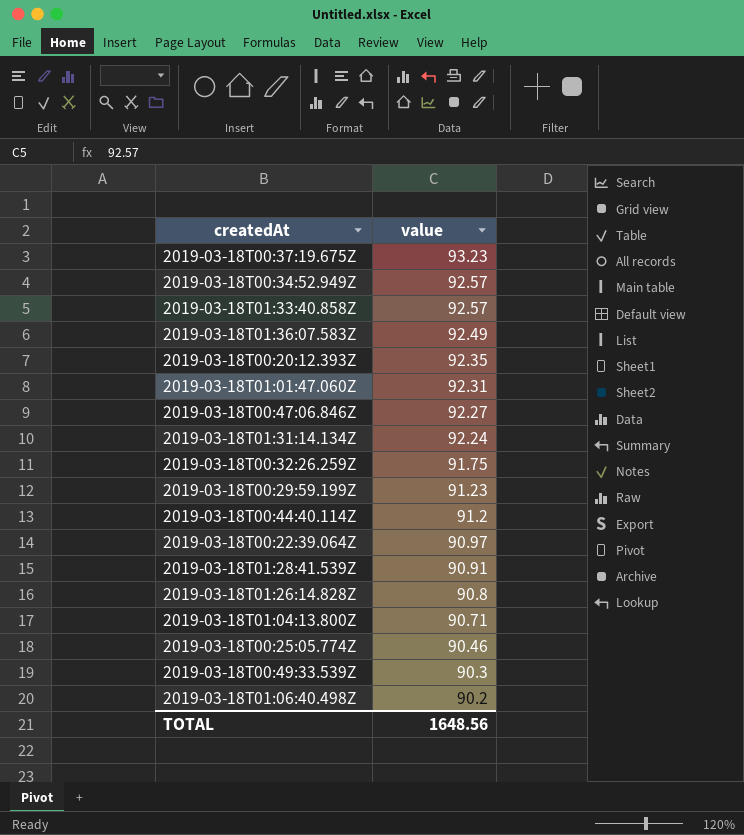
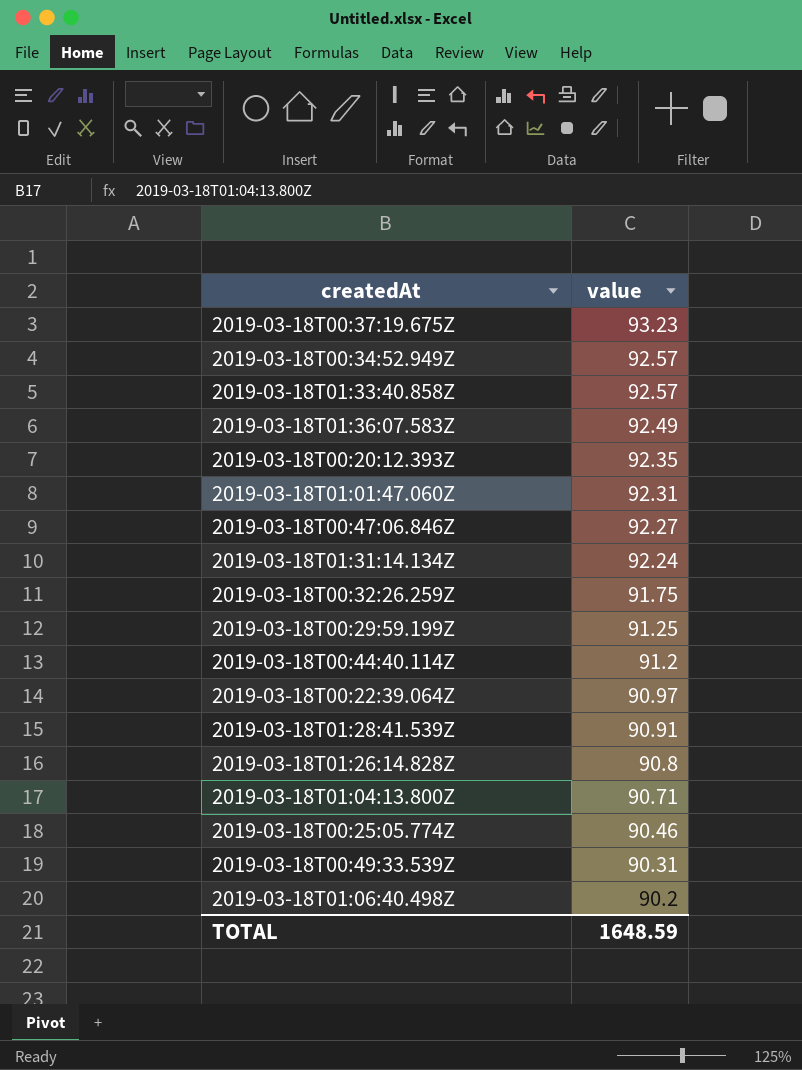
2019-03-18T00:29:59.199Z | value: 91.23 -> 91.25
2019-03-18T00:49:33.539Z | value: 90.3 -> 90.31
TOTAL | value: 1648.56 -> 1648.59

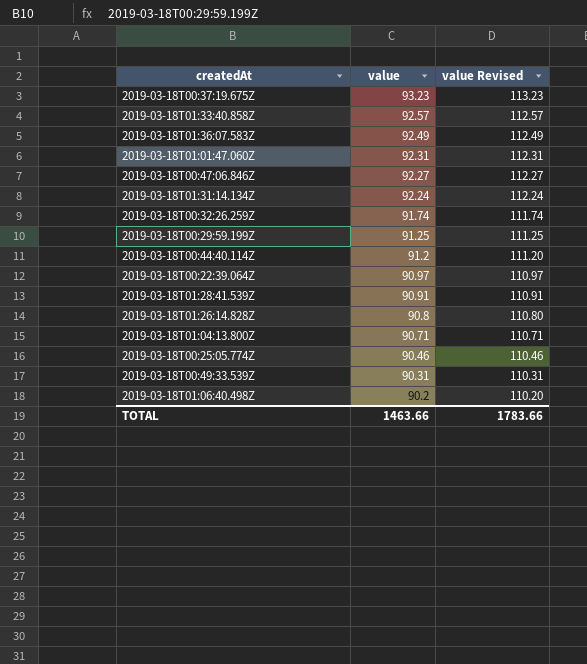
column value Revised | formula: none -> [value] + 20
row 2019-03-18T00:34:52.949Z: 92.57 -> none
row 2019-03-18T00:20:12.393Z: 92.35 -> none
2019-03-18T00:32:26.259Z | value: 91.75 -> 91.74
TOTAL | value: 1648.59 -> 1463.66

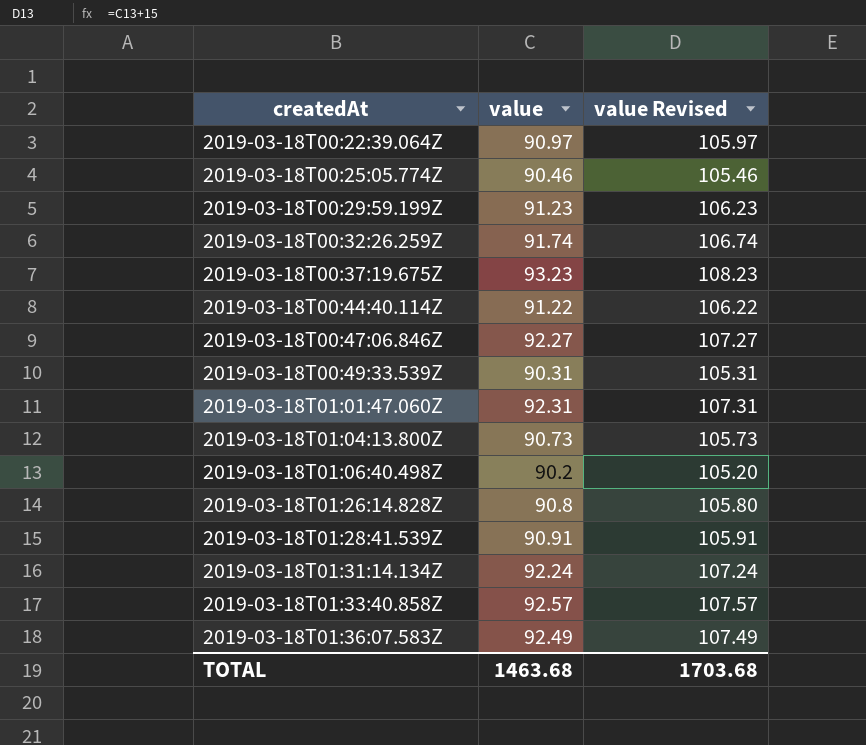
row order: value descending -> createdAt ascending
column value Revised | formula: [value] + 20 -> [value] + 15
2019-03-18T00:29:59.199Z | value: 91.25 -> 91.23
2019-03-18T00:44:40.114Z | value: 91.2 -> 91.22
2019-03-18T01:04:13.800Z | value: 90.71 -> 90.73
TOTAL | value: 1463.66 -> 1463.68
TOTAL | value Revised: 1783.66 -> 1703.68

